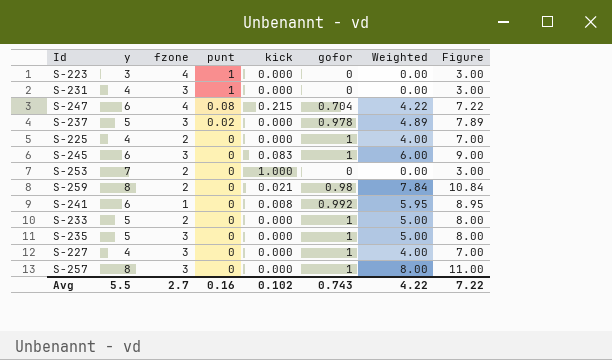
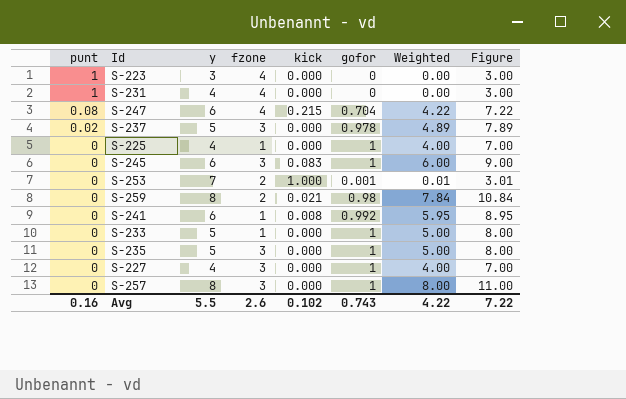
column punt | position: 4 -> 1
S-231 | fzone: 3 -> 4
S-225 | fzone: 2 -> 1
S-253 | gofor: 0 -> 0.001
S-253 | Weighted: 0.00 -> 0.01
S-253 | Figure: 3.00 -> 3.01
S-233 | fzone: 2 -> 1
Avg | fzone: 2.7 -> 2.6

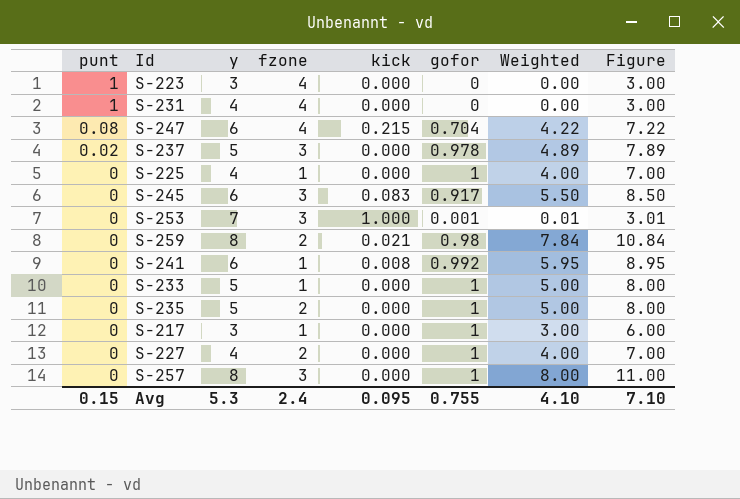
S-245 | gofor: 1 -> 0.917
S-245 | Weighted: 6.00 -> 5.50
S-245 | Figure: 9.00 -> 8.50
S-253 | fzone: 2 -> 3
S-235 | fzone: 3 -> 2
row S-217: none -> 0 | 3 | 1 | 0.000 | 1 | 3.00 | 6.00
S-227 | fzone: 3 -> 2
Avg | punt: 0.16 -> 0.15
Avg | y: 5.5 -> 5.3
Avg | fzone: 2.6 -> 2.4
Avg | kick: 0.102 -> 0.095
Avg | gofor: 0.743 -> 0.755
Avg | Weighted: 4.22 -> 4.10
Avg | Figure: 7.22 -> 7.10

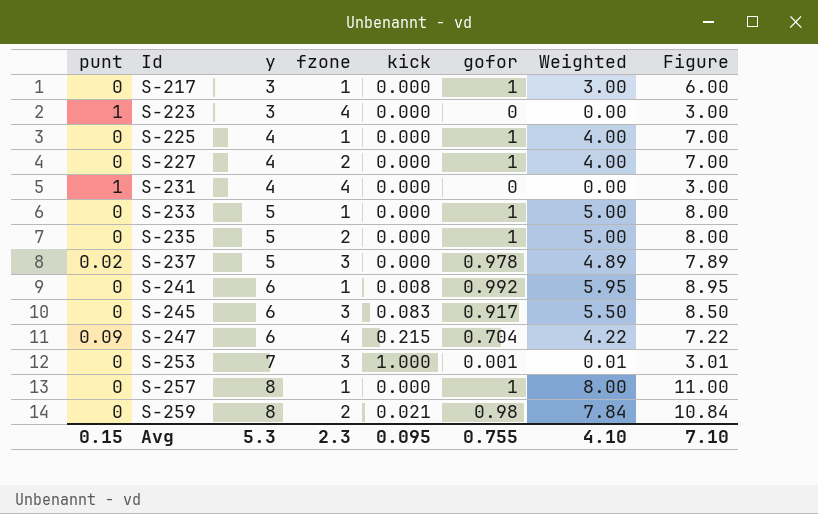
row order: punt descending -> Id ascending
S-247 | punt: 0.08 -> 0.09
S-257 | fzone: 3 -> 1
Avg | fzone: 2.4 -> 2.3

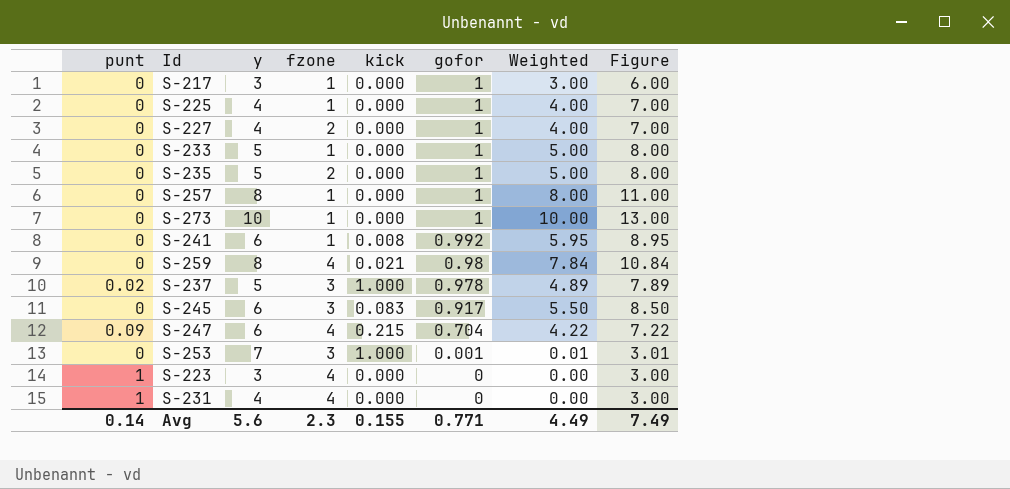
row order: Id ascending -> gofor descending
row S-273: none -> 0 | 10 | 1 | 0.000 | 1 | 10.00 | 13.00
S-259 | fzone: 2 -> 4
S-237 | kick: 0.000 -> 1.000
Avg | punt: 0.15 -> 0.14
Avg | y: 5.3 -> 5.6
Avg | kick: 0.095 -> 0.155
Avg | gofor: 0.755 -> 0.771
Avg | Weighted: 4.10 -> 4.49
Avg | Figure: 7.10 -> 7.49

